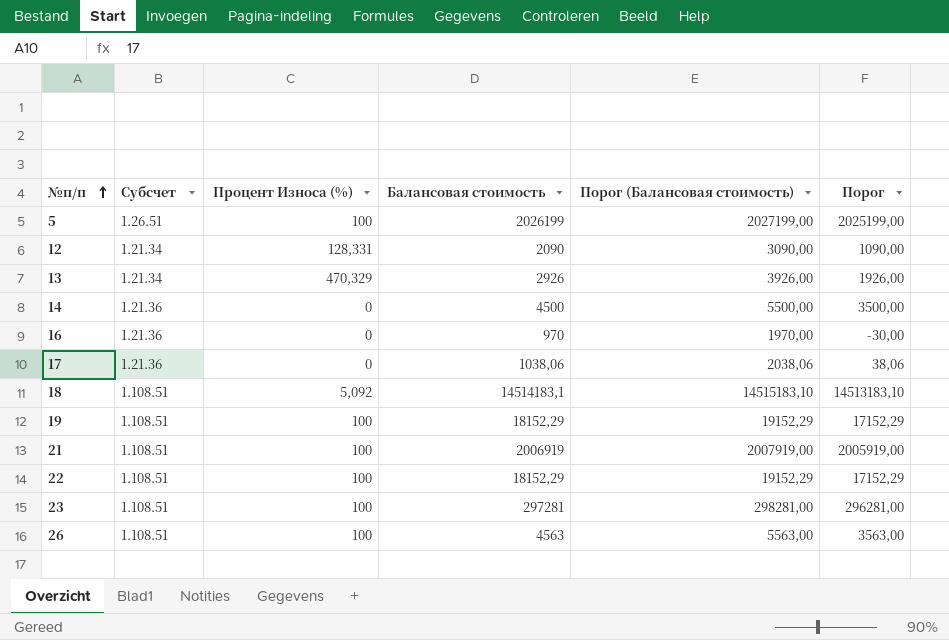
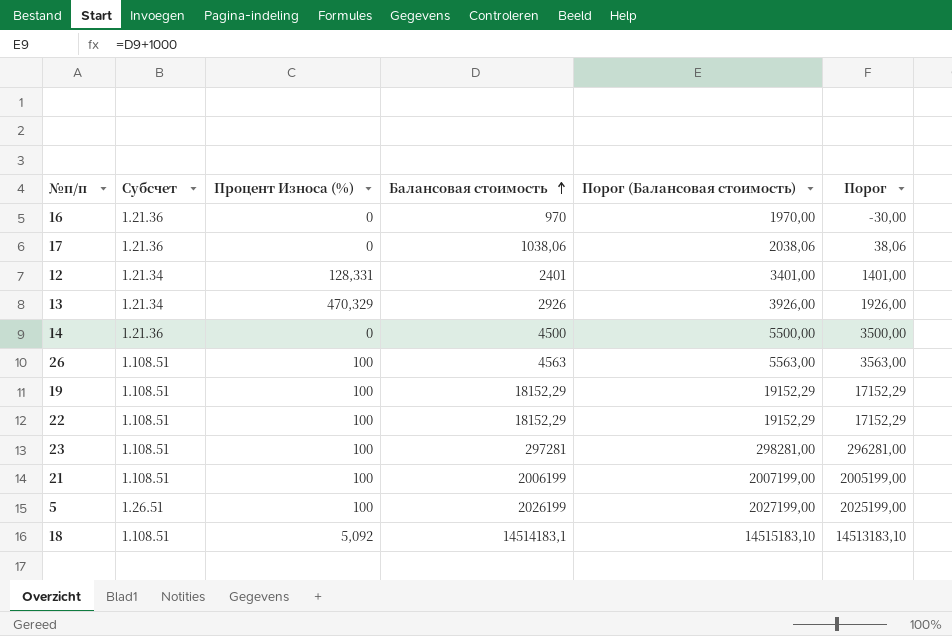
row order: №п/п ascending -> Балансовая стоимость ascending
12 | Балансовая стоимость: 2090 -> 2401
12 | Порог (Балансовая стоимость): 3090,00 -> 3401,00
12 | Порог: 1090,00 -> 1401,00
21 | Балансовая стоимость: 2006919 -> 2006199
21 | Порог (Балансовая стоимость): 2007919,00 -> 2007199,00
21 | Порог: 2005919,00 -> 2005199,00

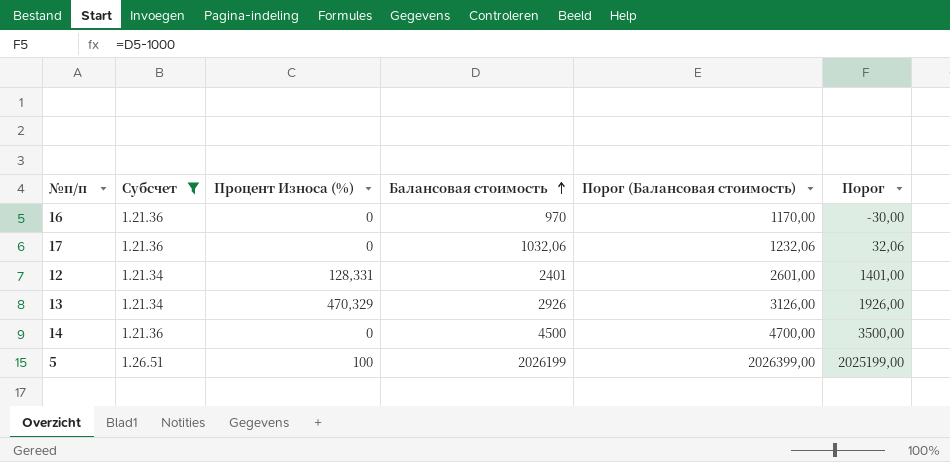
filter: none -> Субсчет != 1.108.51
column Порог (Балансовая стоимость) | formula: [Балансовая стоимость] + 1000 -> [Балансовая стоимость] + 200
17 | Балансовая стоимость: 1038,06 -> 1032,06
17 | Порог: 38,06 -> 32,06

